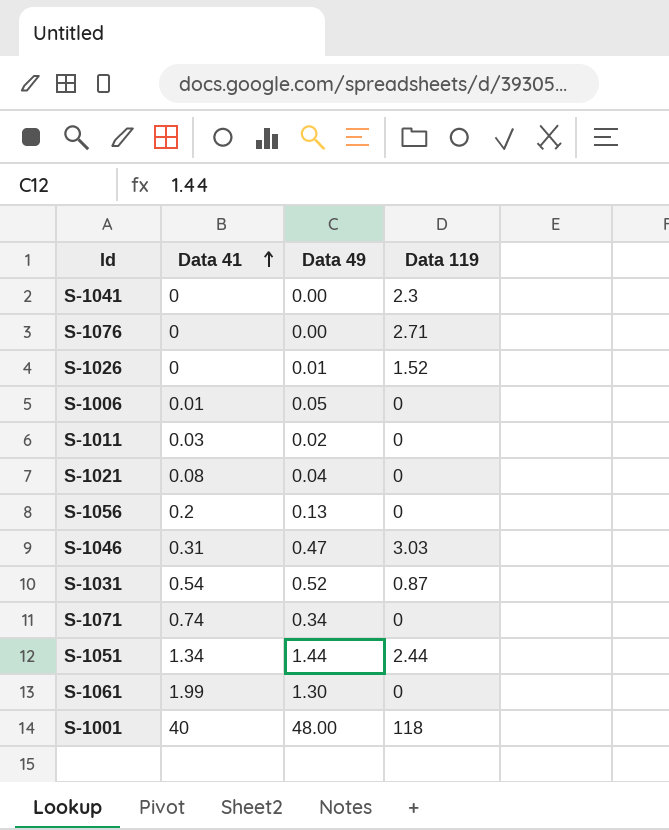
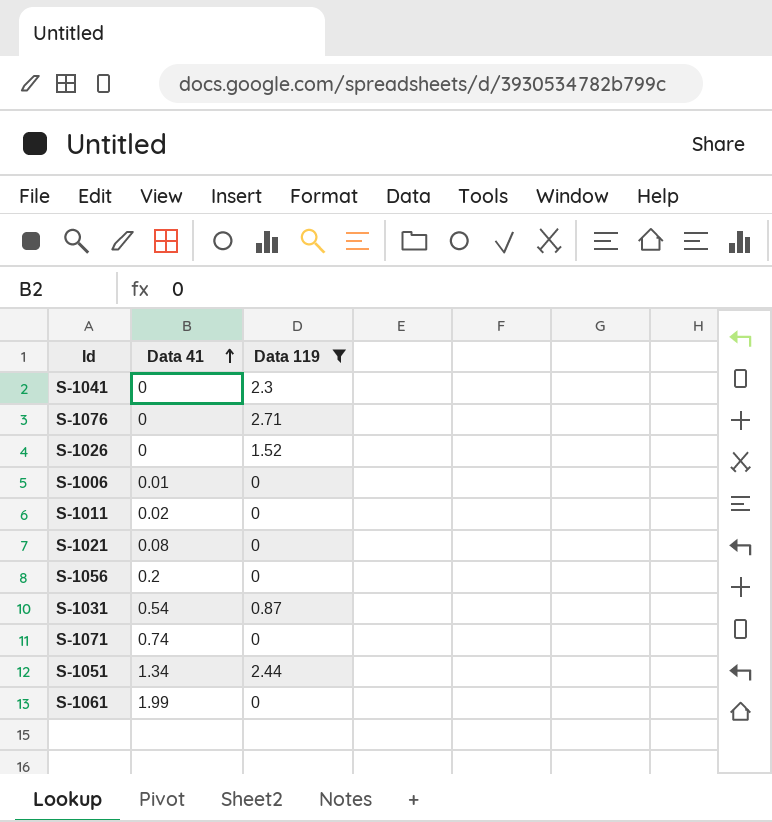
filter: none -> Data 119 <= 2.71
column Data 49 | position: 3 -> none
S-1011 | Data 41: 0.03 -> 0.02

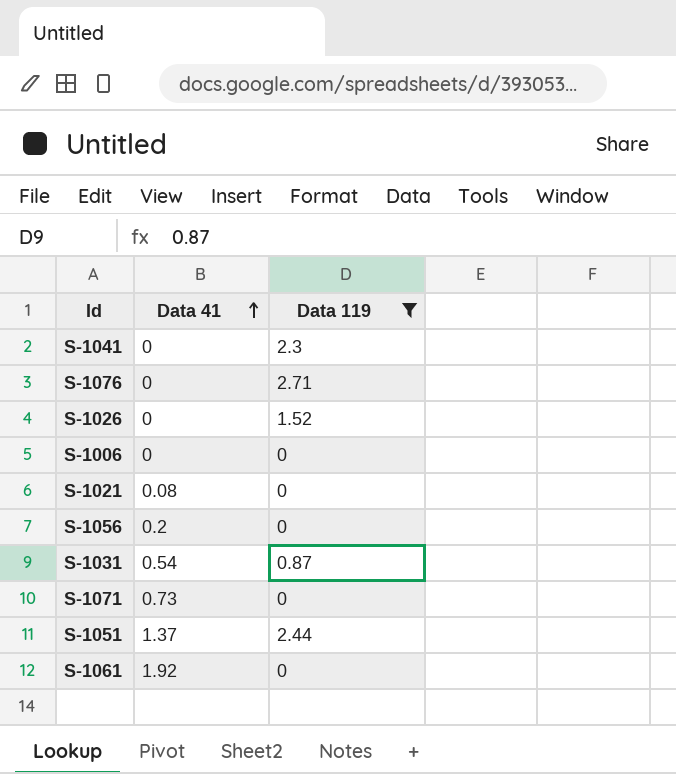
row S-1011: 0.02 | 0 -> none
S-1006 | Data 41: 0.01 -> 0
S-1071 | Data 41: 0.74 -> 0.73
S-1051 | Data 41: 1.34 -> 1.37
S-1061 | Data 41: 1.99 -> 1.92

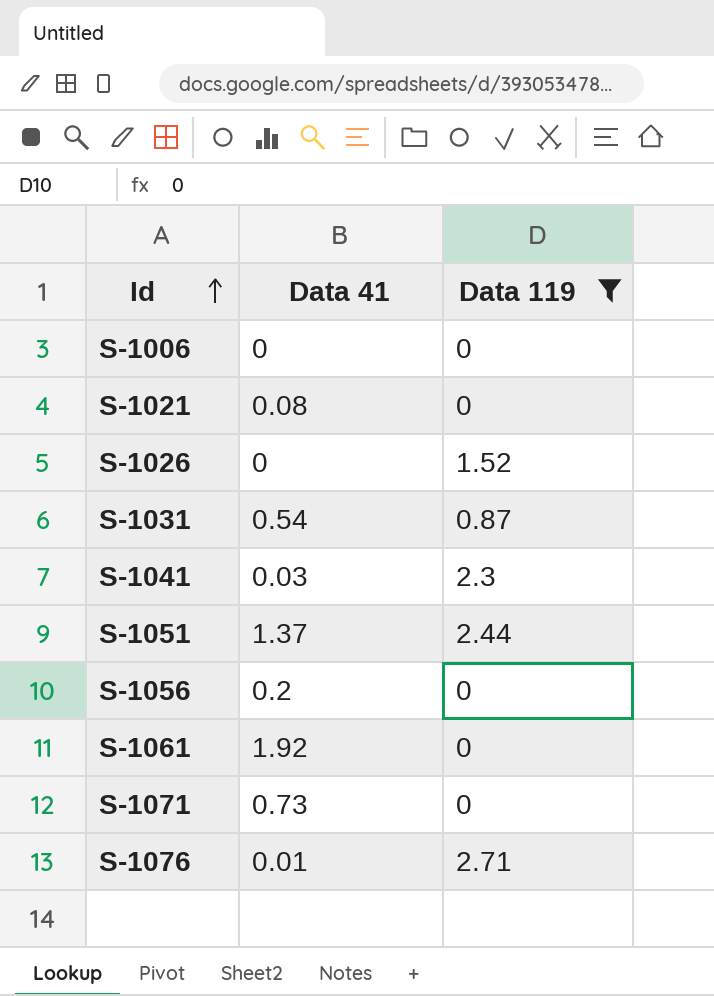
row order: Data 41 ascending -> Id ascending
S-1041 | Data 41: 0 -> 0.03
S-1076 | Data 41: 0 -> 0.01

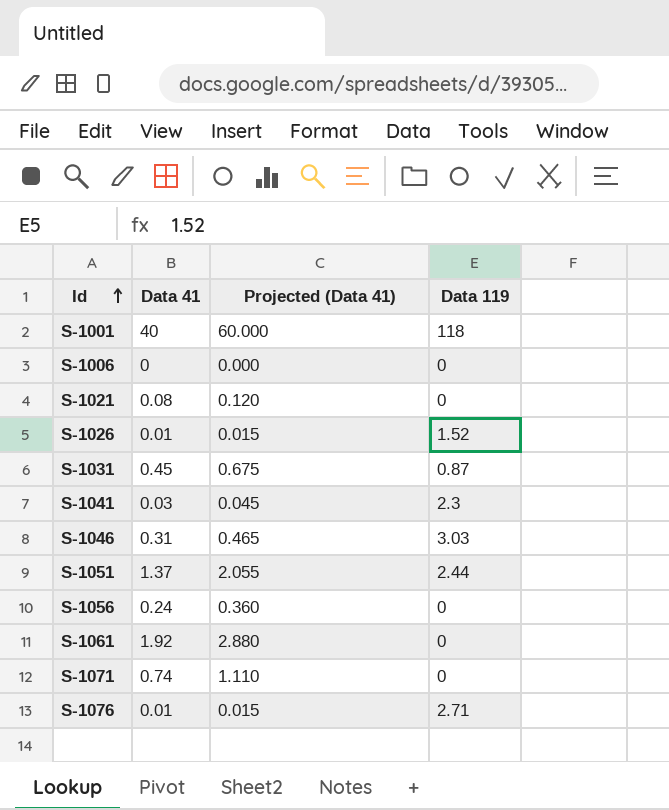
filter: Data 119 <= 2.71 -> none
column Projected (Data 41) | formula: none -> [Data 41] * 1.5
S-1026 | Data 41: 0 -> 0.01
S-1031 | Data 41: 0.54 -> 0.45
S-1056 | Data 41: 0.2 -> 0.24
S-1071 | Data 41: 0.73 -> 0.74

